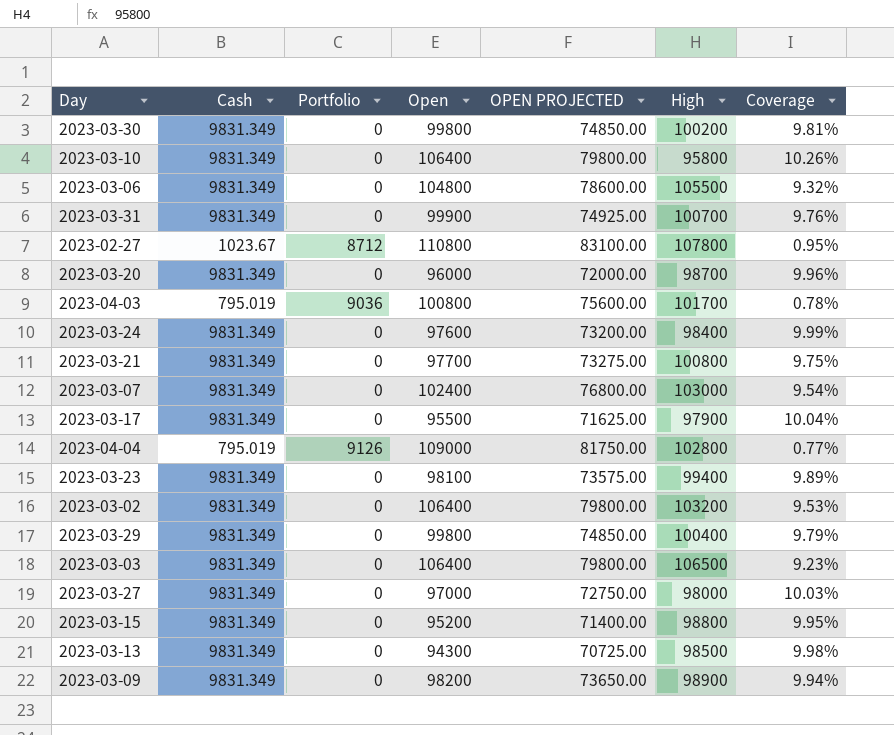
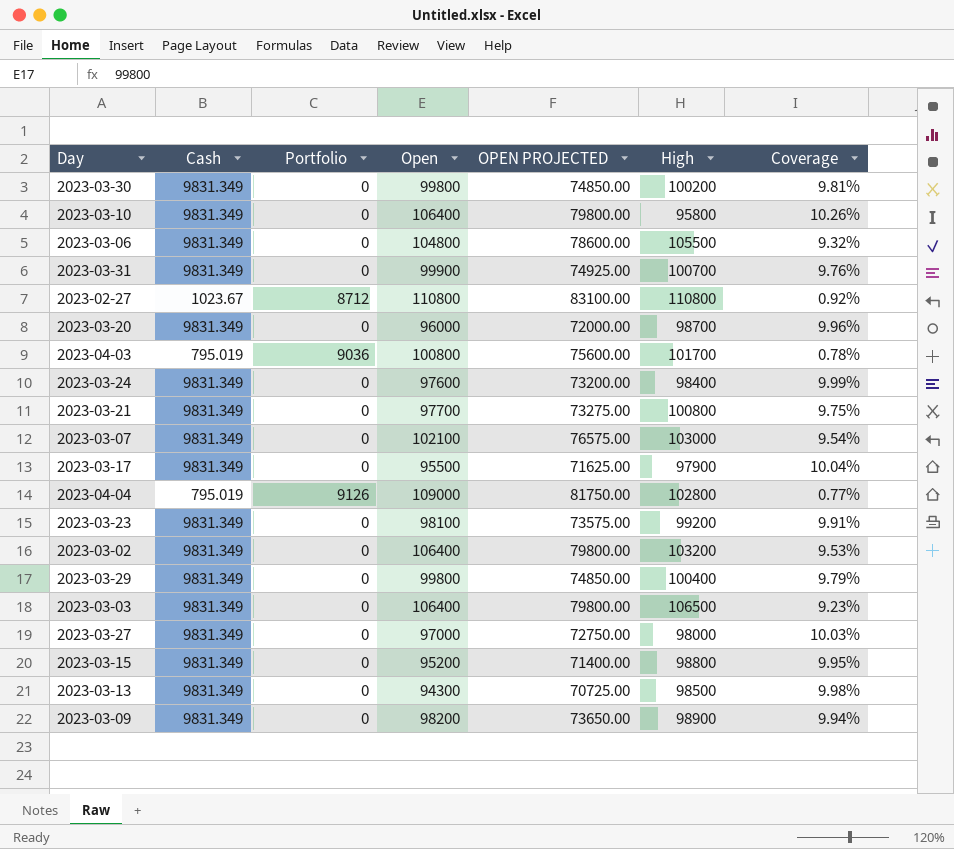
2023-02-27 | High: 107800 -> 110800
2023-02-27 | Coverage: 0.95% -> 0.92%
2023-03-07 | Open: 102400 -> 102100
2023-03-07 | OPEN PROJECTED: 76800.00 -> 76575.00
2023-03-23 | High: 99400 -> 99200
2023-03-23 | Coverage: 9.89% -> 9.91%

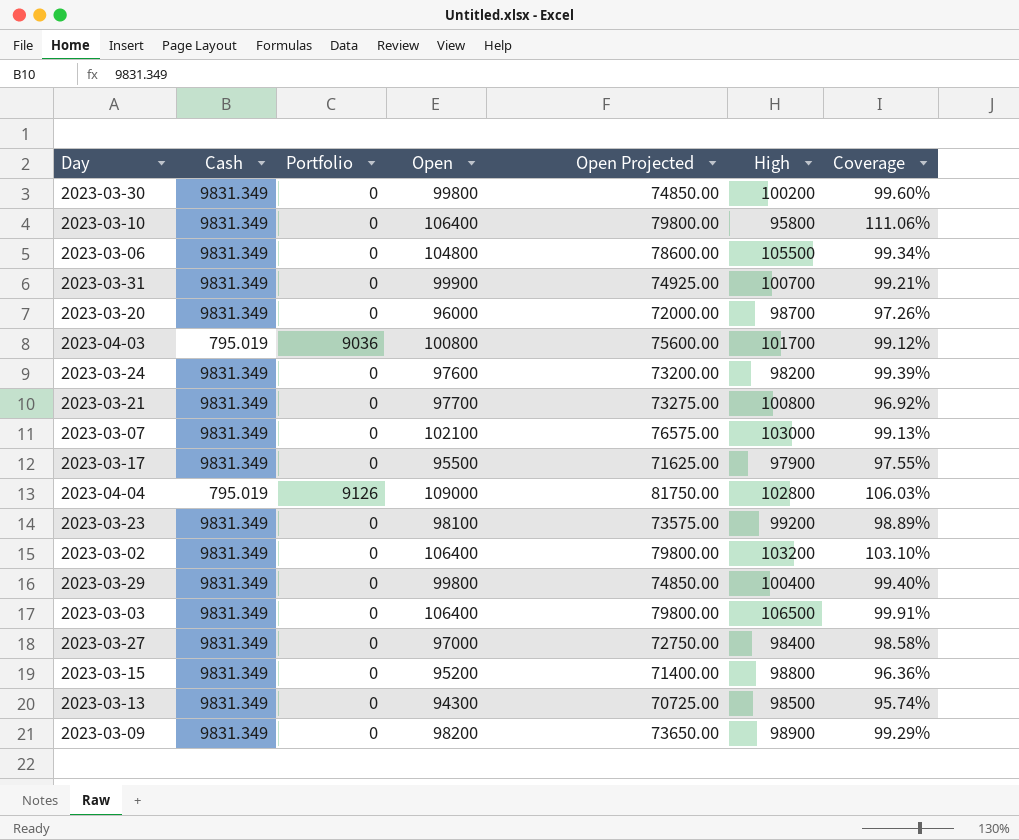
column name: OPEN PROJECTED -> Open Projected
column Coverage | formula: [Cash] / [High] -> [Open] / [High]
row 2023-02-27: 1023.67 | 8712 | 110800 | 83100.00 | 110800 | 0.92% -> none
2023-03-24 | High: 98400 -> 98200
2023-03-27 | High: 98000 -> 98400

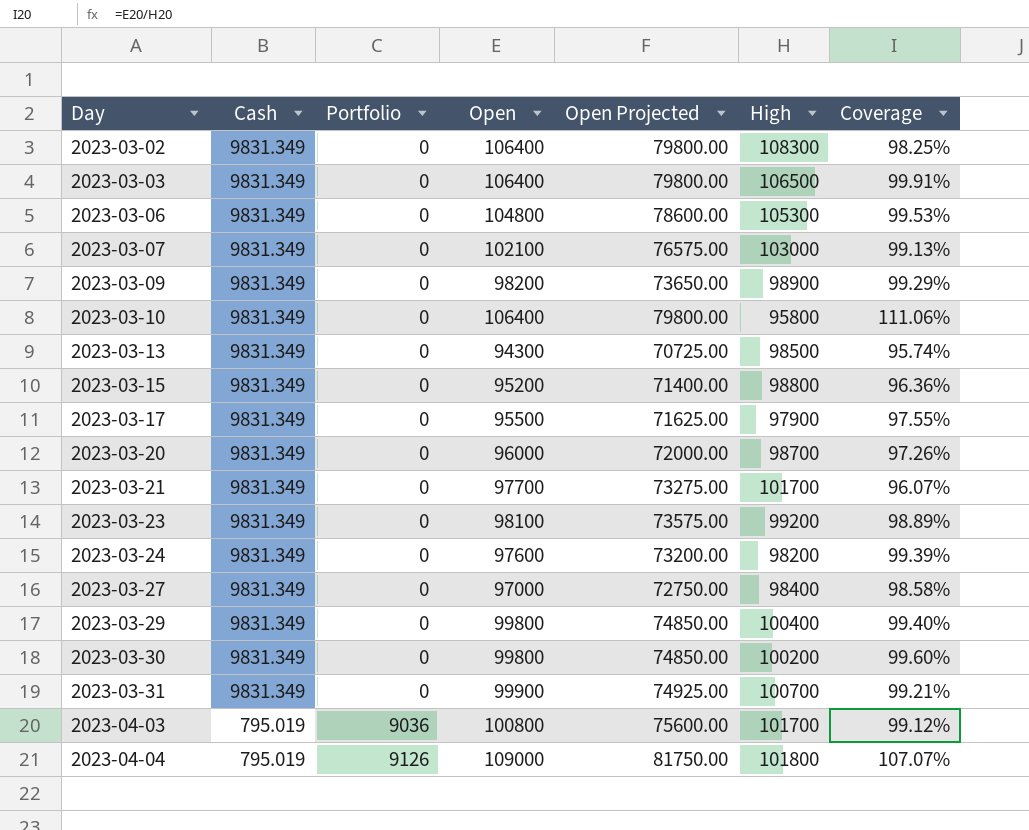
row order: none -> Day ascending
2023-03-02 | High: 103200 -> 108300
2023-03-02 | Coverage: 103.10% -> 98.25%
2023-03-06 | High: 105500 -> 105300
2023-03-06 | Coverage: 99.34% -> 99.53%
2023-03-21 | High: 100800 -> 101700
2023-03-21 | Coverage: 96.92% -> 96.07%
2023-04-04 | High: 102800 -> 101800
2023-04-04 | Coverage: 106.03% -> 107.07%

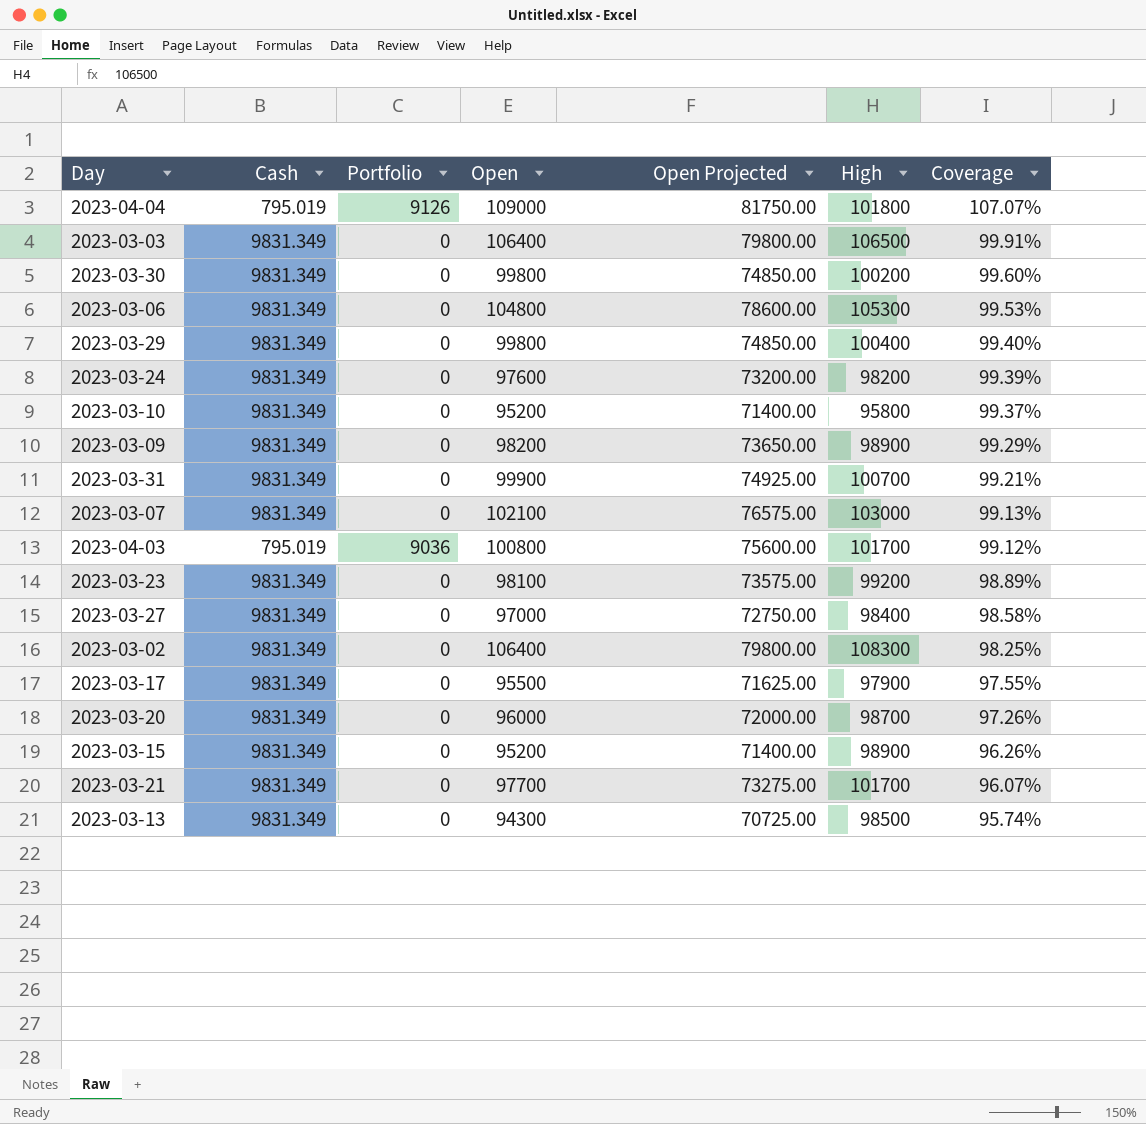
row order: Day ascending -> Coverage descending
2023-03-10 | Open: 106400 -> 95200
2023-03-10 | Open Projected: 79800.00 -> 71400.00
2023-03-10 | Coverage: 111.06% -> 99.37%
2023-03-15 | High: 98800 -> 98900
2023-03-15 | Coverage: 96.36% -> 96.26%

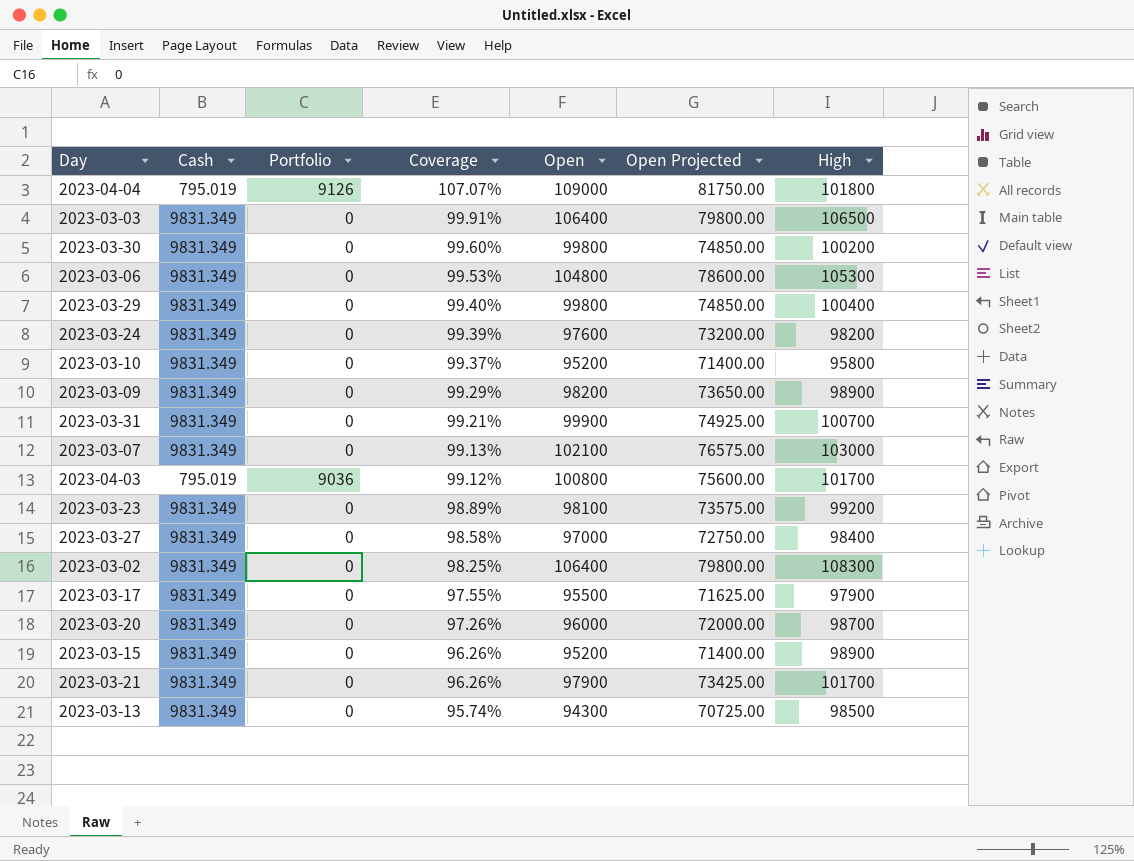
column Coverage | position: 7 -> 4
2023-03-21 | Coverage: 96.07% -> 96.26%
2023-03-21 | Open: 97700 -> 97900
2023-03-21 | Open Projected: 73275.00 -> 73425.00

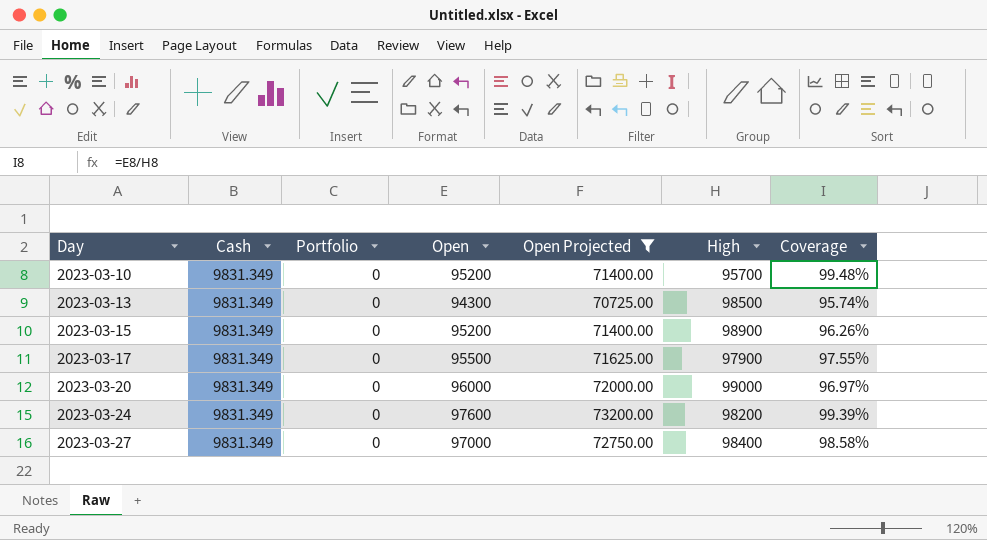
filter: none -> Open Projected <= 73200.00
row order: Coverage descending -> Day ascending
column Coverage | position: 4 -> 7
2023-03-10 | High: 95800 -> 95700
2023-03-10 | Coverage: 99.37% -> 99.48%
2023-03-20 | High: 98700 -> 99000
2023-03-20 | Coverage: 97.26% -> 96.97%

